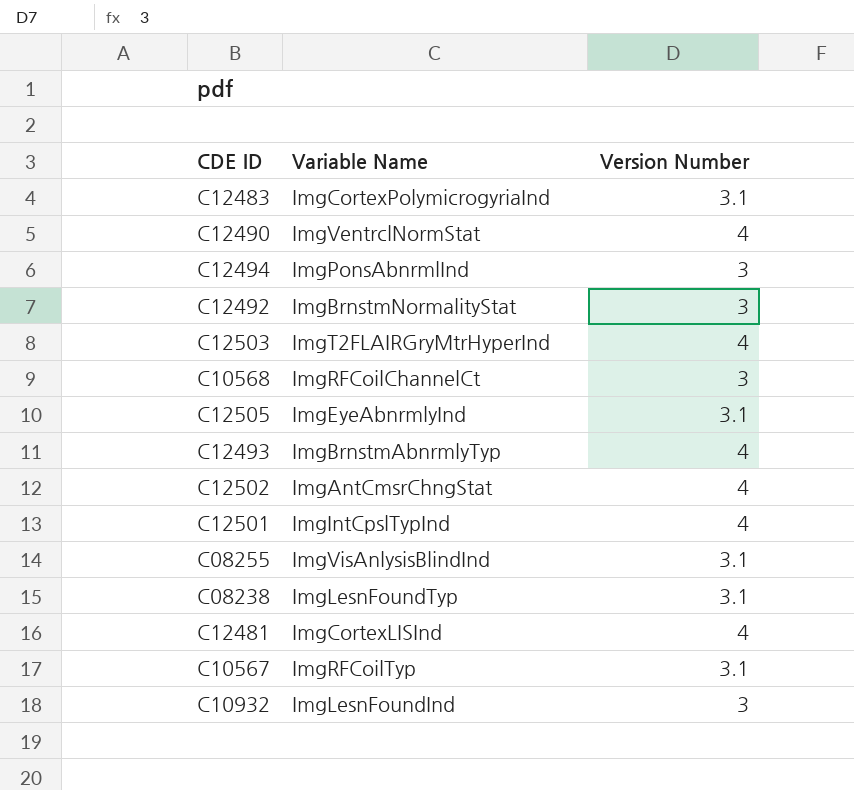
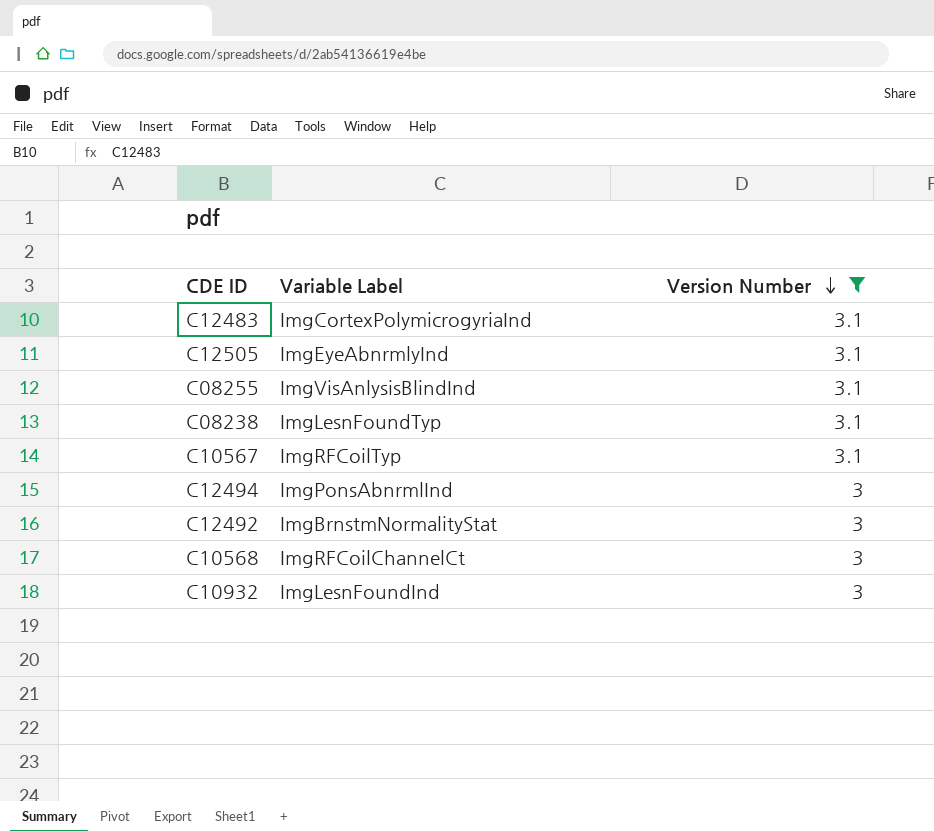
filter: none -> Version Number != 4
row order: none -> Version Number descending
column name: Variable Name -> Variable Label

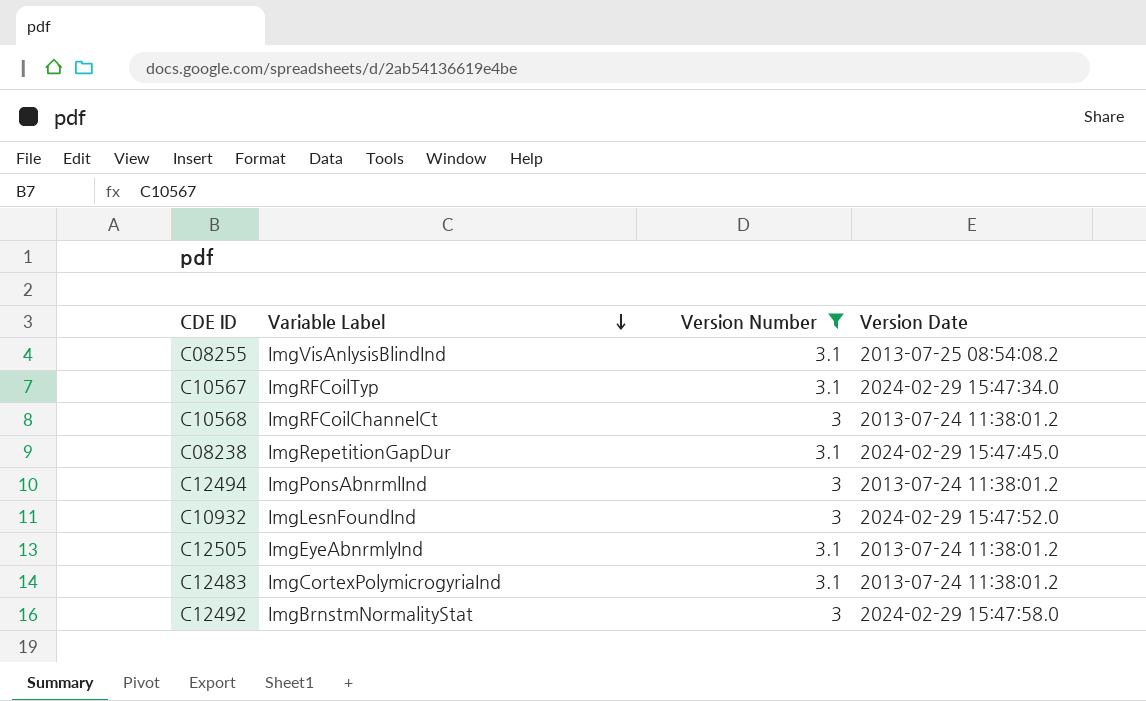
row order: Version Number descending -> Variable Label descending
column Version Date | position: none -> 4
C08238 | Variable Label: ImgLesnFoundTyp -> ImgRepetitionGapDur

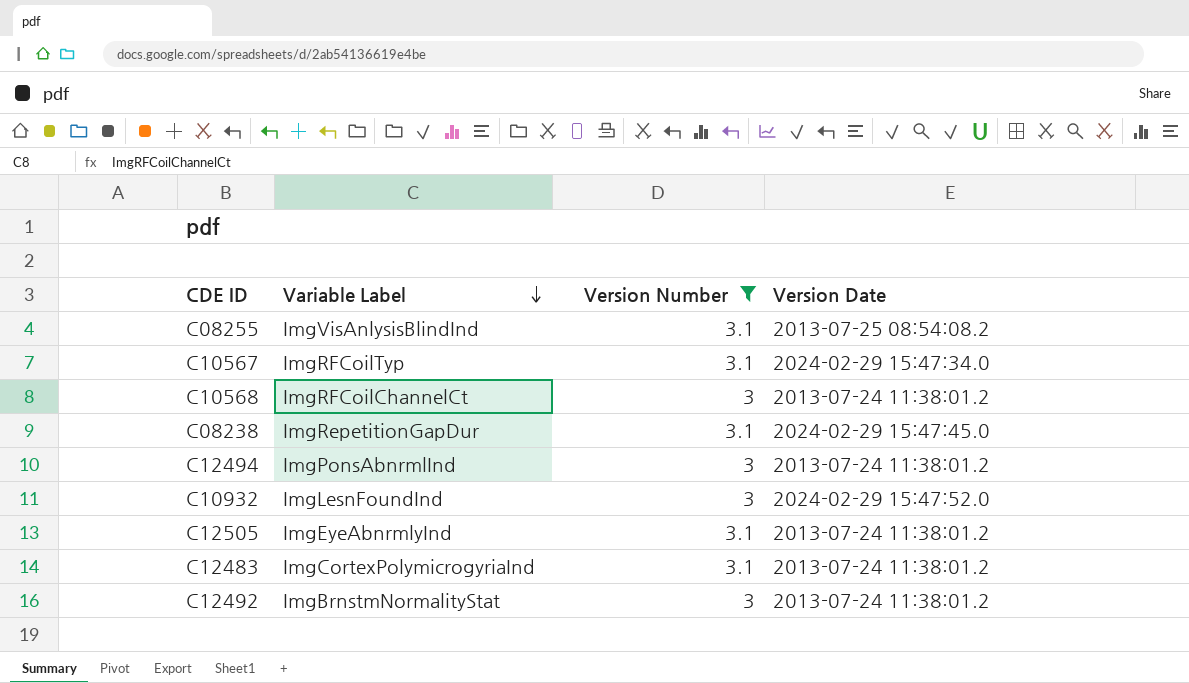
C12492 | Version Date: 2024-02-29 15:47:58.0 -> 2013-07-24 11:38:01.2

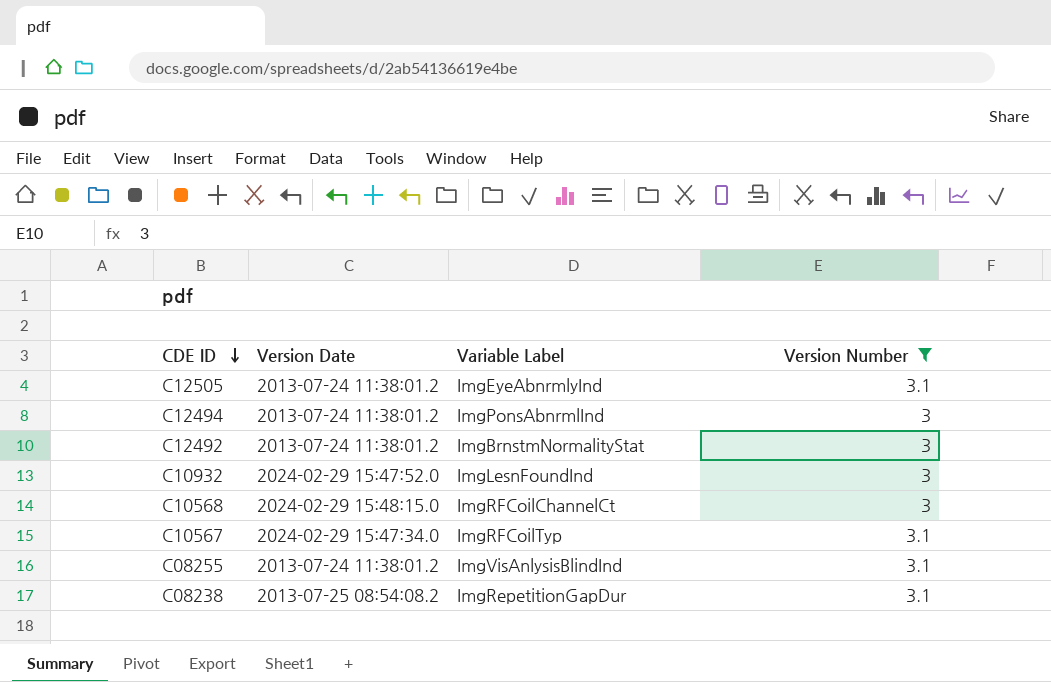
row order: Variable Label descending -> CDE ID descending
column Version Date | position: 4 -> 2
row C12483: ImgCortexPolymicrogyriaInd | 3.1 | 2013-07-24 11:38:01.2 -> none
C10568 | Version Date: 2013-07-24 11:38:01.2 -> 2024-02-29 15:48:15.0
C08255 | Version Date: 2013-07-25 08:54:08.2 -> 2013-07-24 11:38:01.2
C08238 | Version Date: 2024-02-29 15:47:45.0 -> 2013-07-25 08:54:08.2

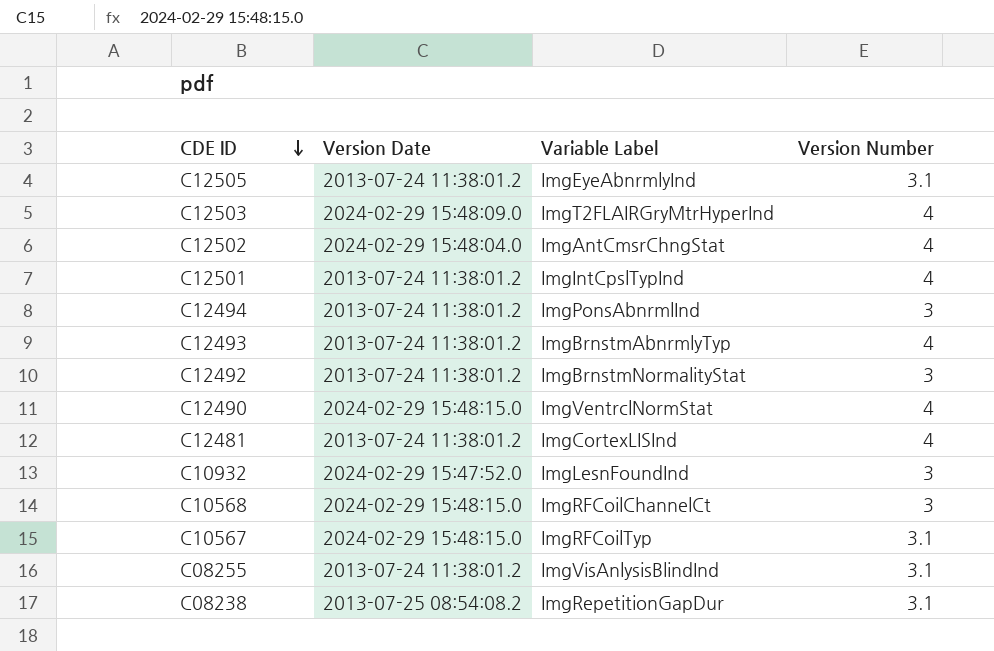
filter: Version Number != 4 -> none
C10567 | Version Date: 2024-02-29 15:47:34.0 -> 2024-02-29 15:48:15.0

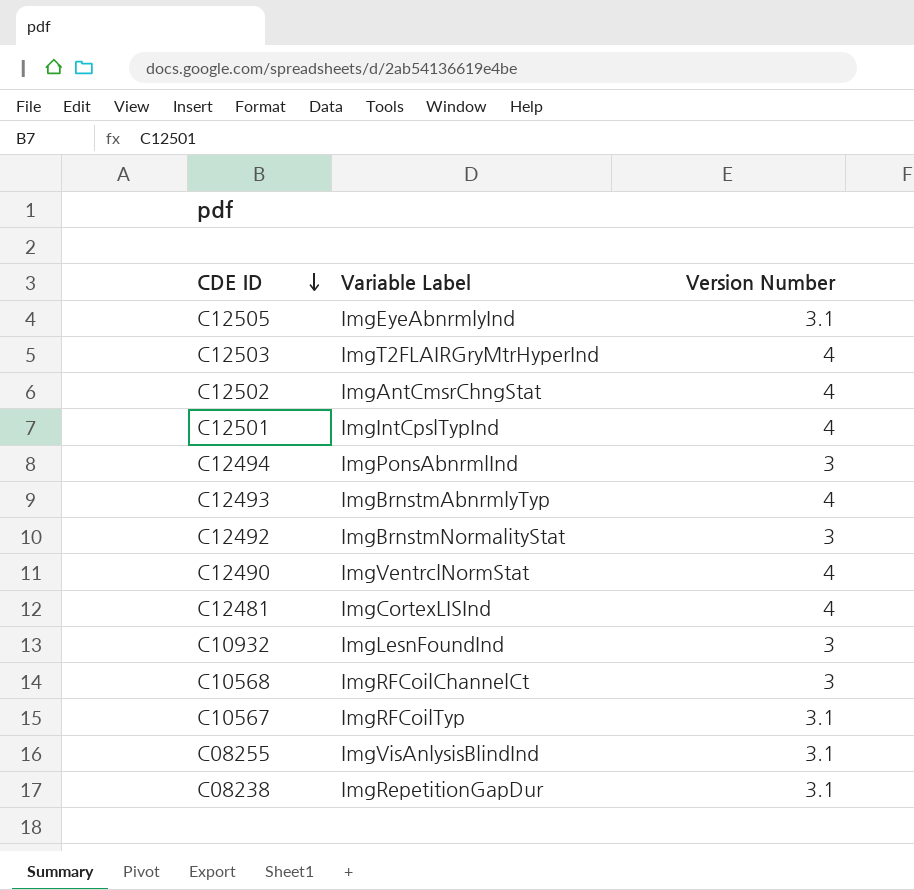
column Version Date | position: 2 -> none

